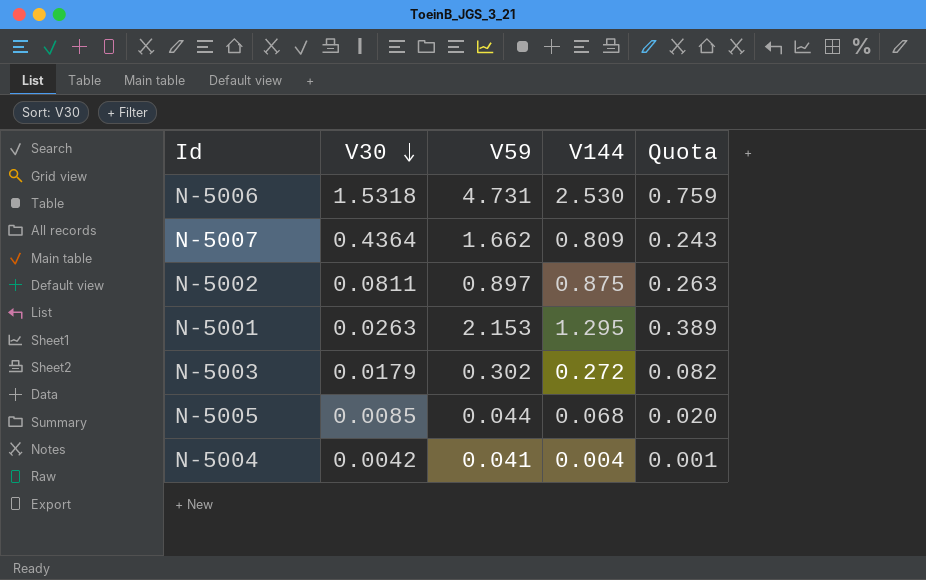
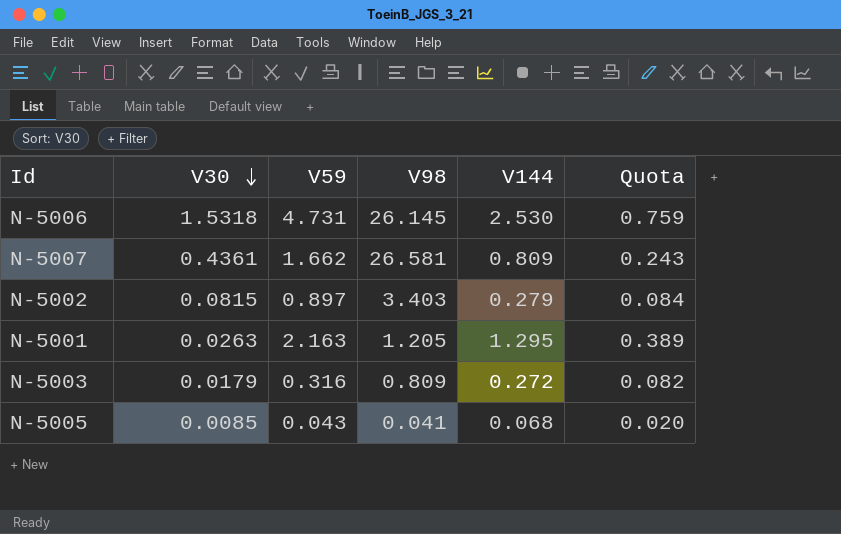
column V98 | position: none -> 4
row N-5004: 0.0042 | 0.041 | 0.004 | 0.001 -> none
N-5007 | V30: 0.4364 -> 0.4361
N-5002 | V30: 0.0811 -> 0.0815
N-5002 | V144: 0.875 -> 0.279
N-5002 | Quota: 0.263 -> 0.084
N-5001 | V59: 2.153 -> 2.163
N-5003 | V59: 0.302 -> 0.316
N-5005 | V59: 0.044 -> 0.043

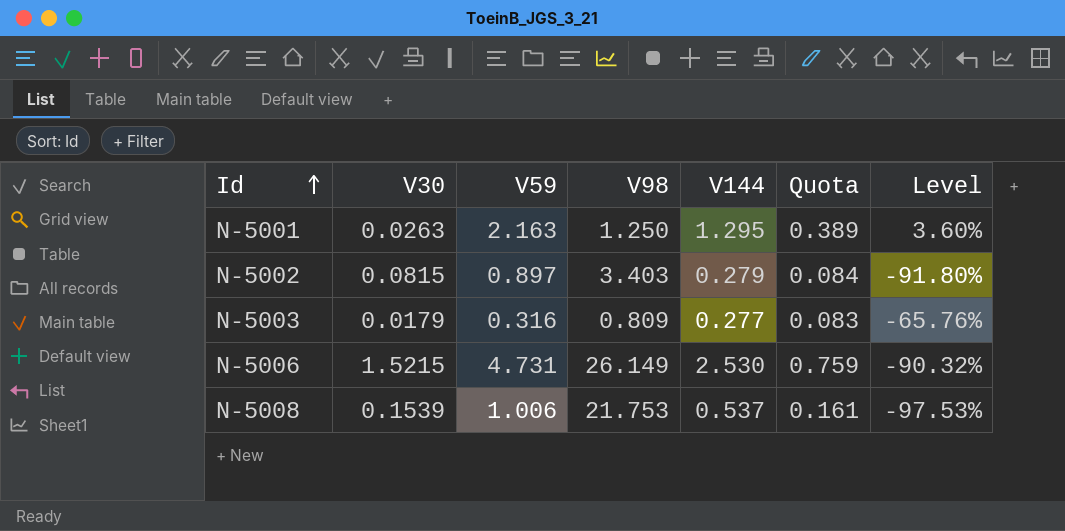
row order: V30 descending -> Id ascending
column Level | formula: none -> ([V144] - [V98]) / [V98]
row N-5007: 0.4361 | 1.662 | 26.581 | 0.809 | 0.243 -> none
row N-5005: 0.0085 | 0.043 | 0.041 | 0.068 | 0.020 -> none
N-5001 | V98: 1.205 -> 1.250
N-5003 | V144: 0.272 -> 0.277
N-5003 | Quota: 0.082 -> 0.083
N-5006 | V30: 1.5318 -> 1.5215
N-5006 | V98: 26.145 -> 26.149
row N-5008: none -> 0.1539 | 1.006 | 21.753 | 0.537 | 0.161 | -97.53%

